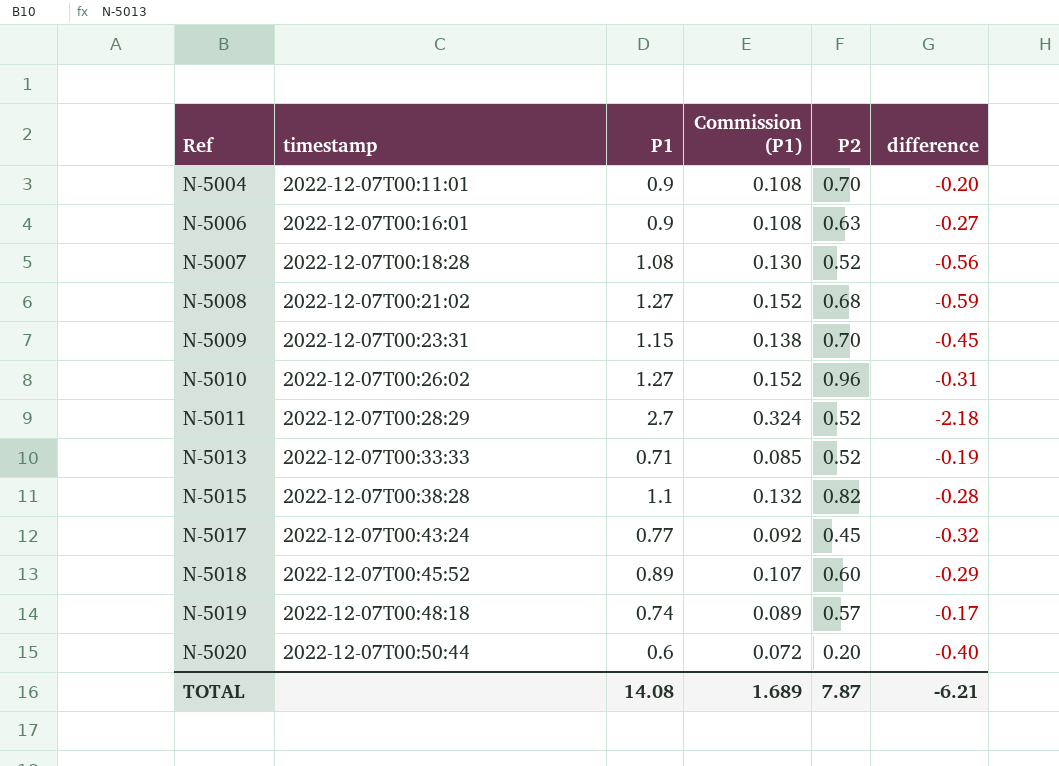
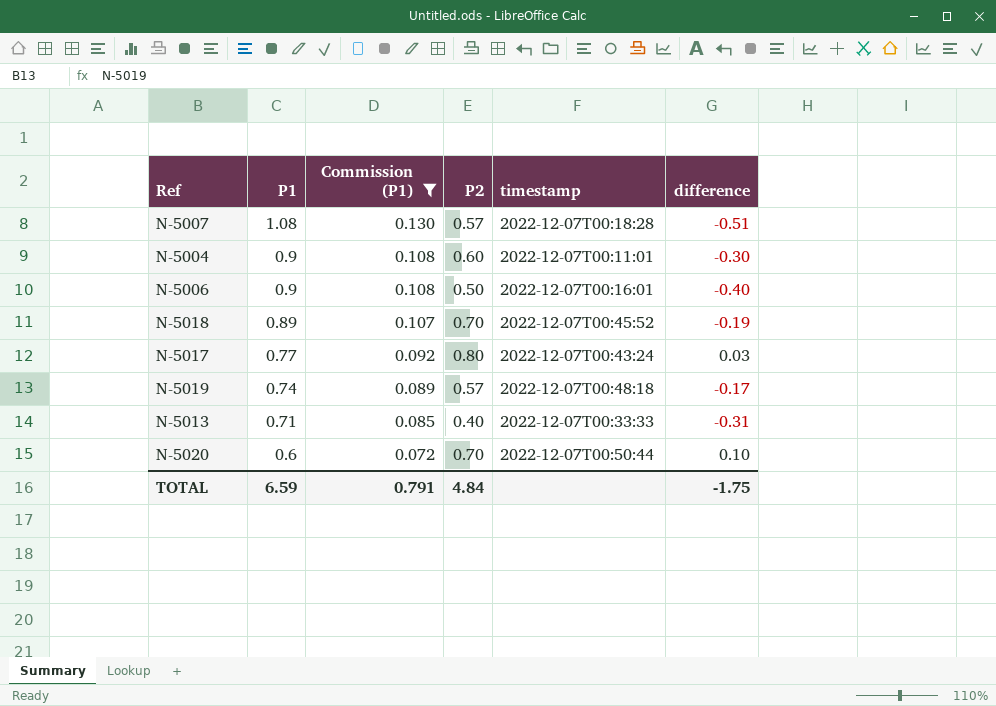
filter: none -> Commission (P1) <= 0.130
row order: Ref ascending -> P1 descending
column timestamp | position: 2 -> 5
N-5007 | P2: 0.52 -> 0.57
N-5007 | difference: -0.56 -> -0.51
N-5004 | P2: 0.70 -> 0.60
N-5004 | difference: -0.20 -> -0.30
N-5006 | P2: 0.63 -> 0.50
N-5006 | difference: -0.27 -> -0.40
N-5018 | P2: 0.60 -> 0.70
N-5018 | difference: -0.29 -> -0.19
N-5017 | P2: 0.45 -> 0.80
N-5017 | difference: -0.32 -> 0.03
N-5013 | P2: 0.52 -> 0.40
N-5013 | difference: -0.19 -> -0.31
N-5020 | P2: 0.20 -> 0.70
N-5020 | difference: -0.40 -> 0.10
TOTAL | P1: 14.08 -> 6.59
TOTAL | Commission (P1): 1.689 -> 0.791
TOTAL | P2: 7.87 -> 4.84
TOTAL | difference: -6.21 -> -1.75

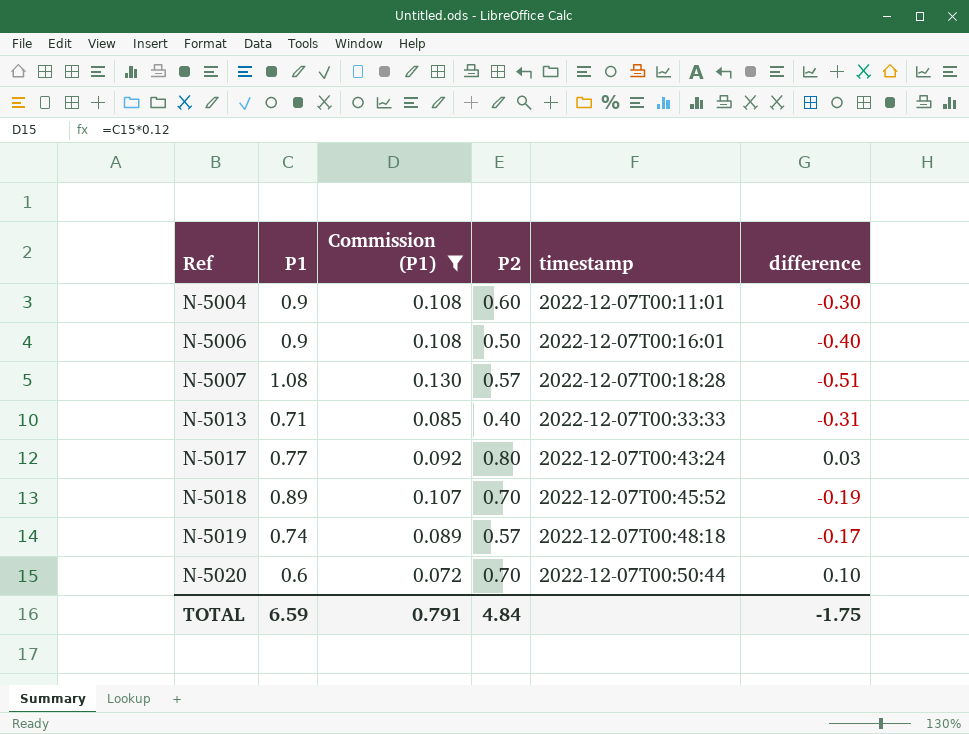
row order: P1 descending -> Ref ascending

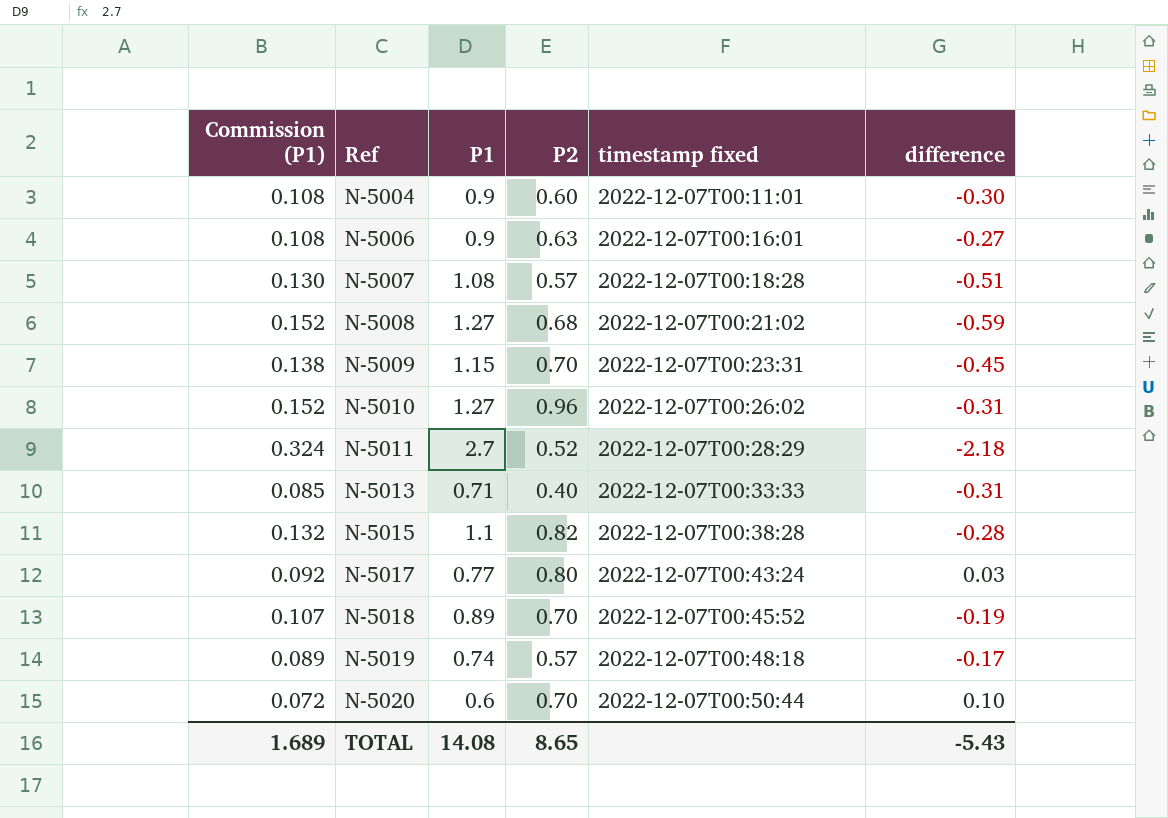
filter: Commission (P1) <= 0.130 -> none
column Commission (P1) | position: 3 -> 1
column name: timestamp -> timestamp fixed
N-5006 | P2: 0.50 -> 0.63
N-5006 | difference: -0.40 -> -0.27
TOTAL | Commission (P1): 0.791 -> 1.689
TOTAL | P1: 6.59 -> 14.08
TOTAL | P2: 4.84 -> 8.65
TOTAL | difference: -1.75 -> -5.43

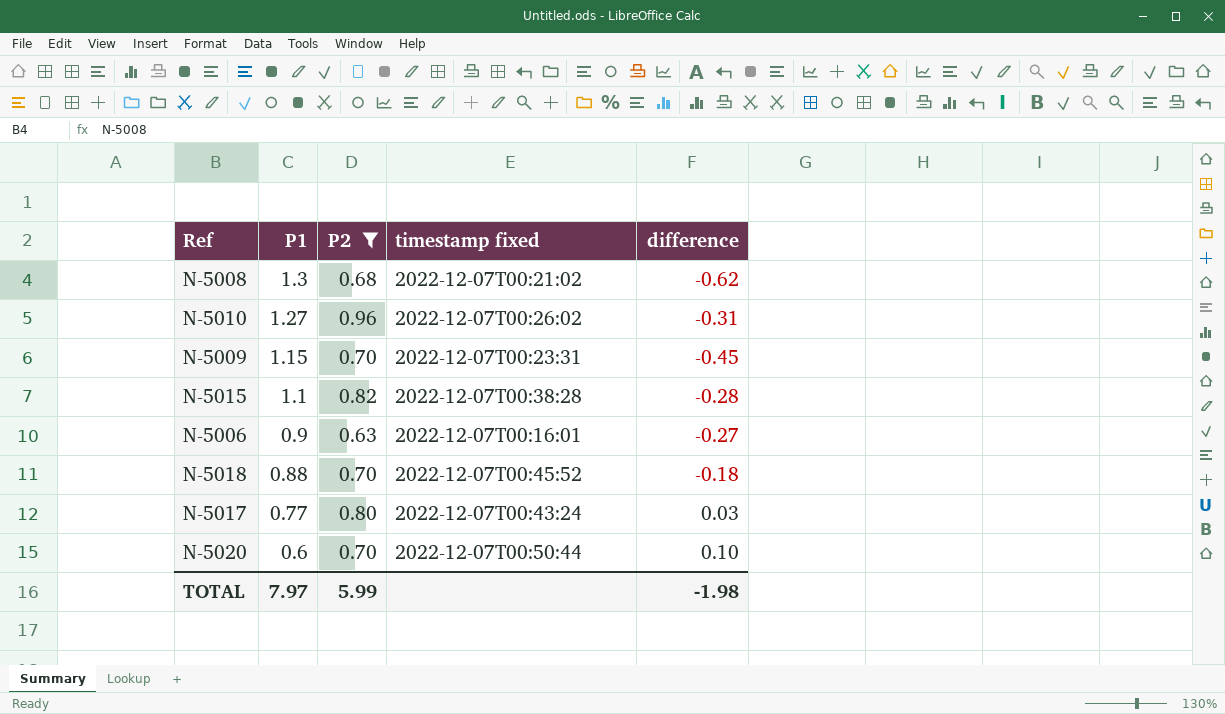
filter: none -> P2 >= 0.63
row order: Ref ascending -> P1 descending
column Commission (P1) | formula: [P1] * 0.12 -> none
N-5008 | P1: 1.27 -> 1.3
N-5008 | difference: -0.59 -> -0.62
N-5018 | P1: 0.89 -> 0.88
N-5018 | difference: -0.19 -> -0.18
TOTAL | P1: 14.08 -> 7.97
TOTAL | P2: 8.65 -> 5.99
TOTAL | difference: -5.43 -> -1.98

